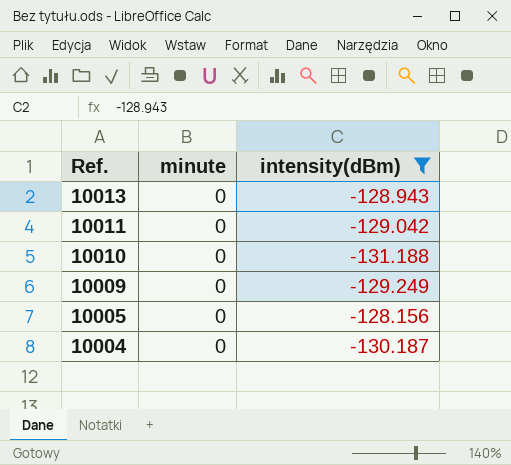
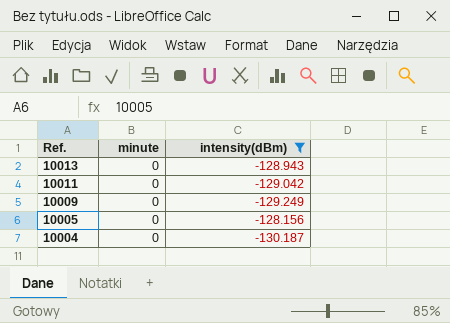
row 10010: 0 | -131.188 -> none

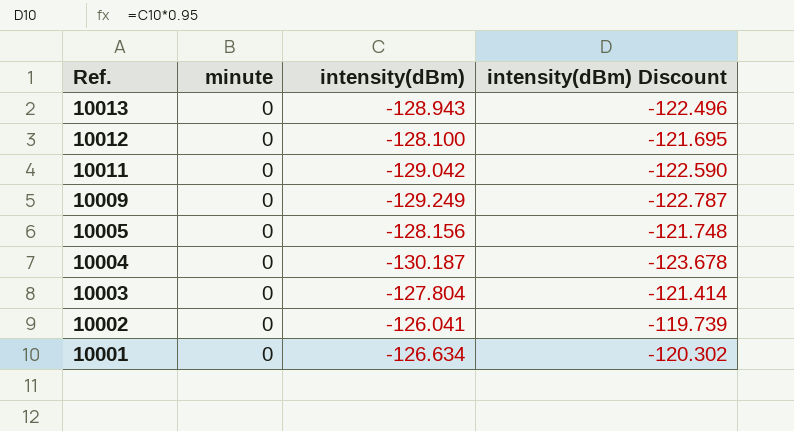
filter: intensity(dBm) <= -128.156 -> none
column intensity(dBm) Discount | formula: none -> [intensity(dBm)] * 0.95

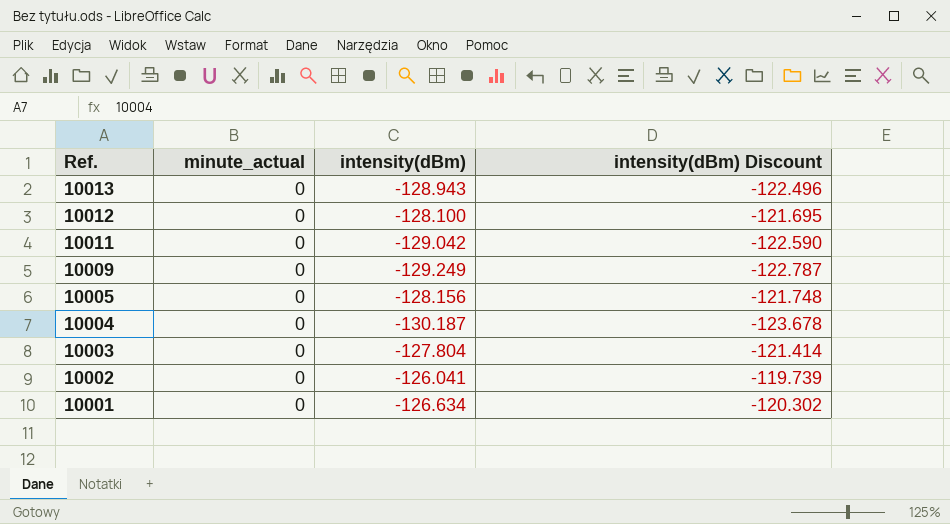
column name: minute -> minute_actual

